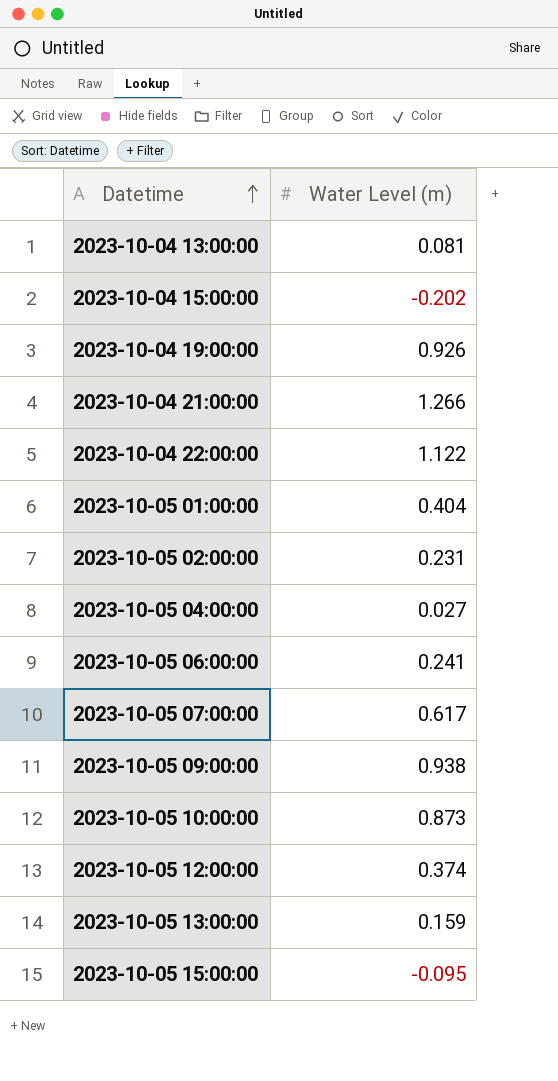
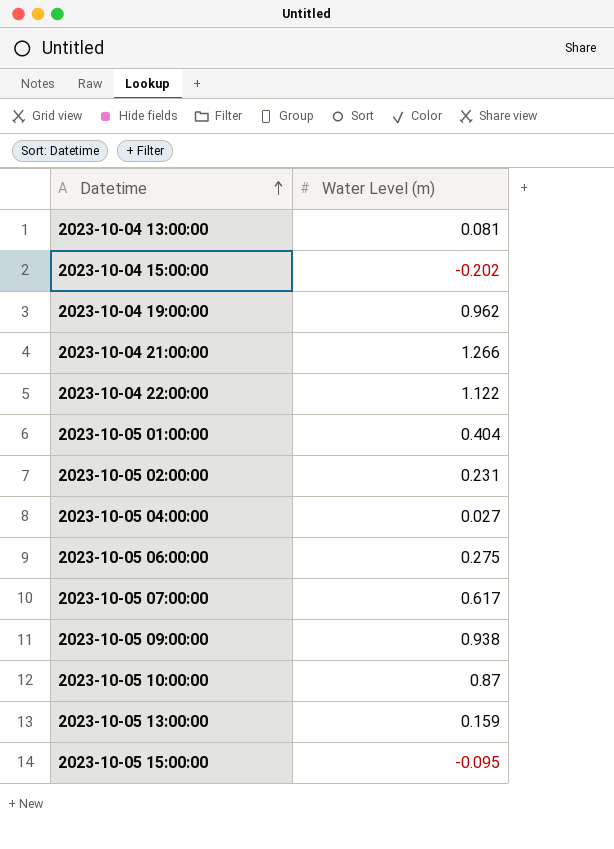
row 2023-10-05 12:00:00: 0.374 -> none
2023-10-04 19:00:00 | Water Level (m): 0.926 -> 0.962
2023-10-05 06:00:00 | Water Level (m): 0.241 -> 0.275
2023-10-05 10:00:00 | Water Level (m): 0.873 -> 0.87

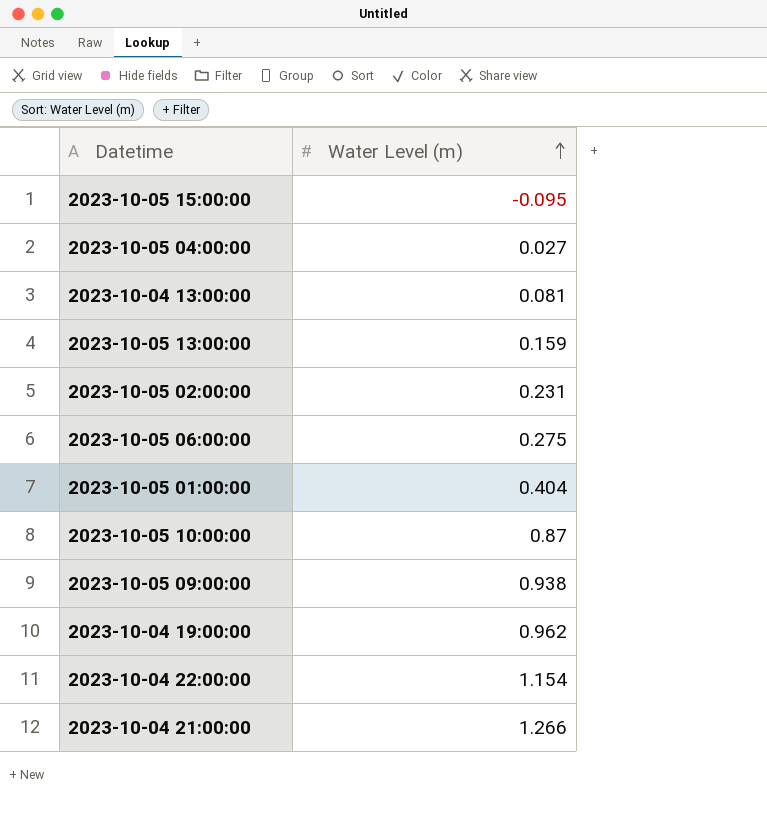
row order: Datetime ascending -> Water Level (m) ascending
row 2023-10-04 15:00:00: -0.202 -> none
row 2023-10-05 07:00:00: 0.617 -> none
2023-10-04 22:00:00 | Water Level (m): 1.122 -> 1.154

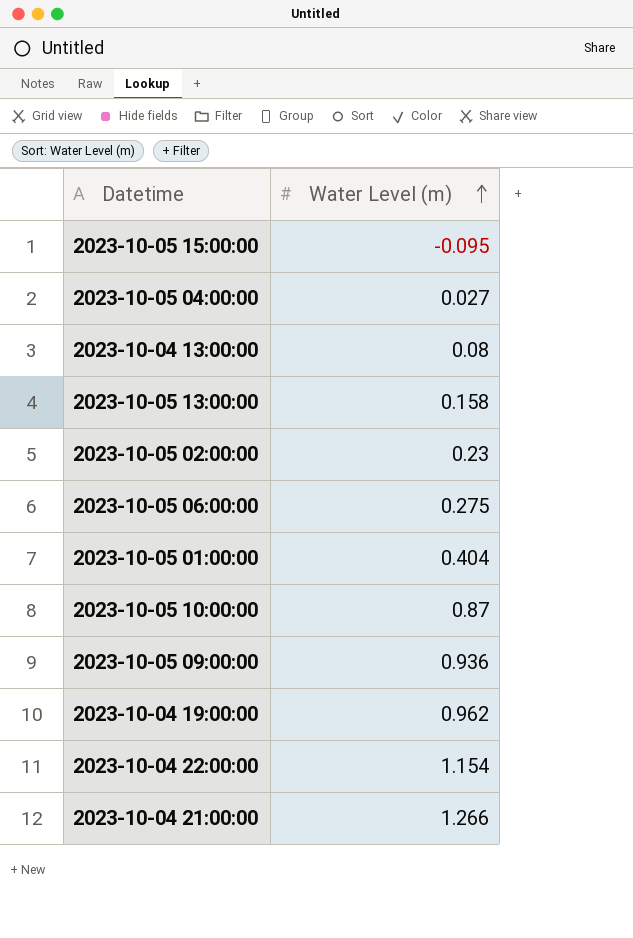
2023-10-04 13:00:00 | Water Level (m): 0.081 -> 0.08
2023-10-05 13:00:00 | Water Level (m): 0.159 -> 0.158
2023-10-05 02:00:00 | Water Level (m): 0.231 -> 0.23
2023-10-05 09:00:00 | Water Level (m): 0.938 -> 0.936

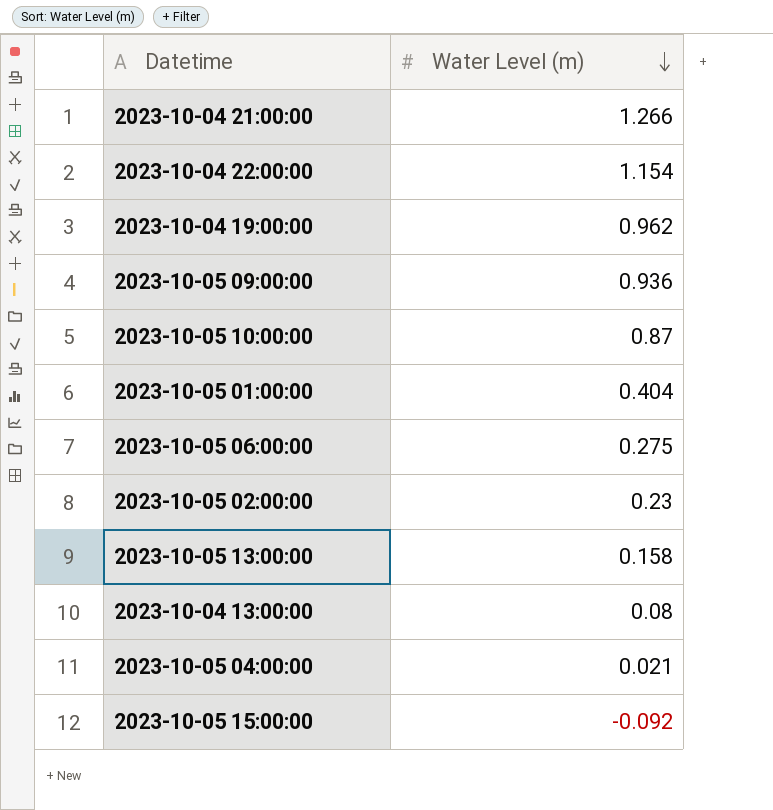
row order: Water Level (m) ascending -> Water Level (m) descending
2023-10-05 04:00:00 | Water Level (m): 0.027 -> 0.021
2023-10-05 15:00:00 | Water Level (m): -0.095 -> -0.092

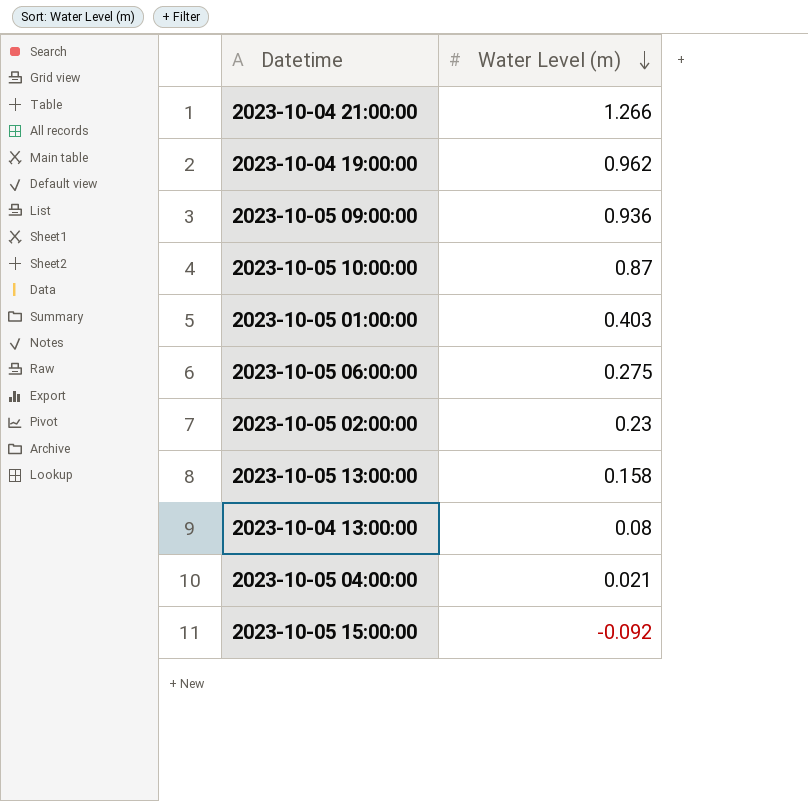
row 2023-10-04 22:00:00: 1.154 -> none
2023-10-05 01:00:00 | Water Level (m): 0.404 -> 0.403

